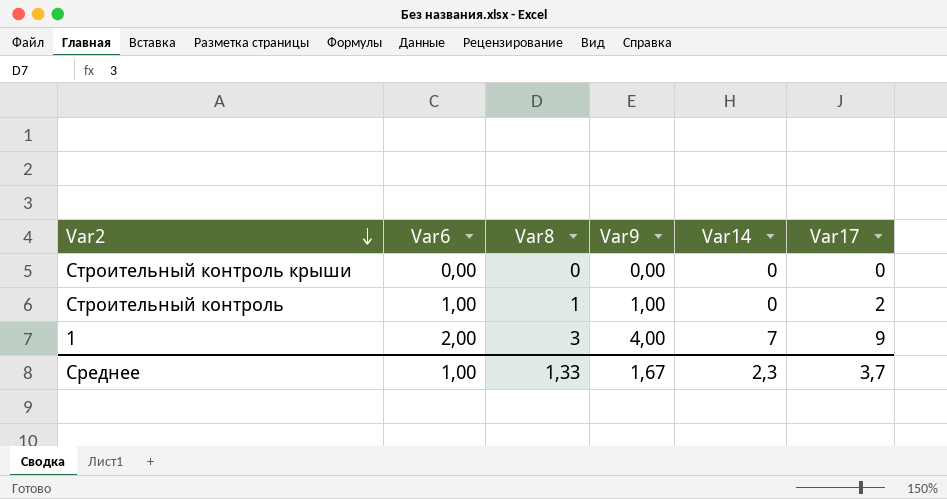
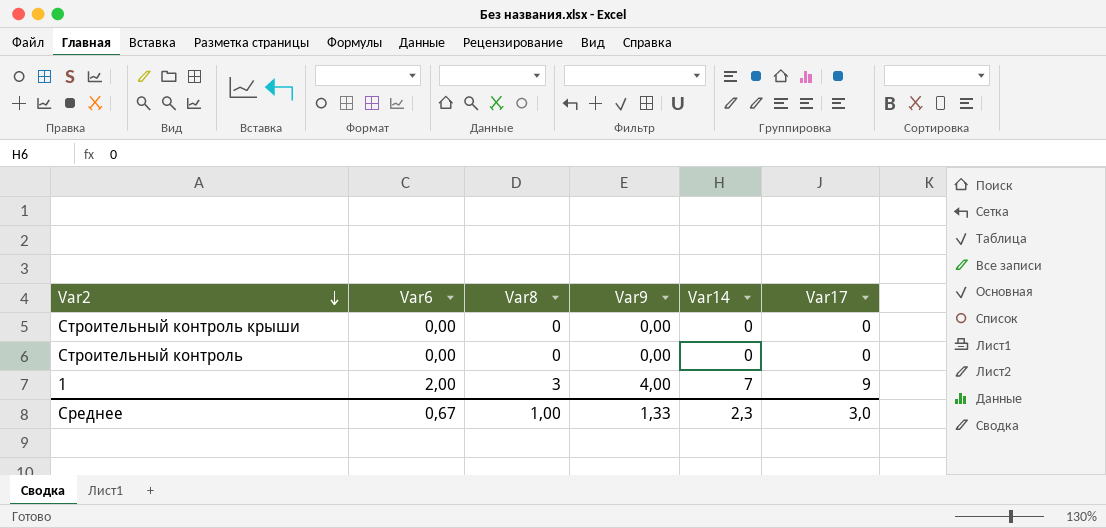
Строительный контроль | Var6: 1,00 -> 0,00
Строительный контроль | Var8: 1 -> 0
Строительный контроль | Var9: 1,00 -> 0,00
Строительный контроль | Var17: 2 -> 0
Среднее | Var6: 1,00 -> 0,67
Среднее | Var8: 1,33 -> 1,00
Среднее | Var9: 1,67 -> 1,33
Среднее | Var17: 3,7 -> 3,0

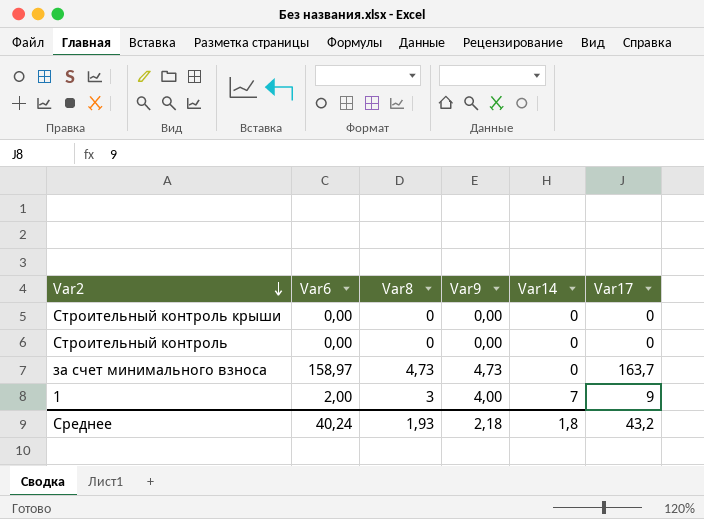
row за счет минимального взноса: none -> 158,97 | 4,73 | 4,73 | 0 | 163,7
Среднее | Var6: 0,67 -> 40,24
Среднее | Var8: 1,00 -> 1,93
Среднее | Var9: 1,33 -> 2,18
Среднее | Var14: 2,3 -> 1,8
Среднее | Var17: 3,0 -> 43,2

